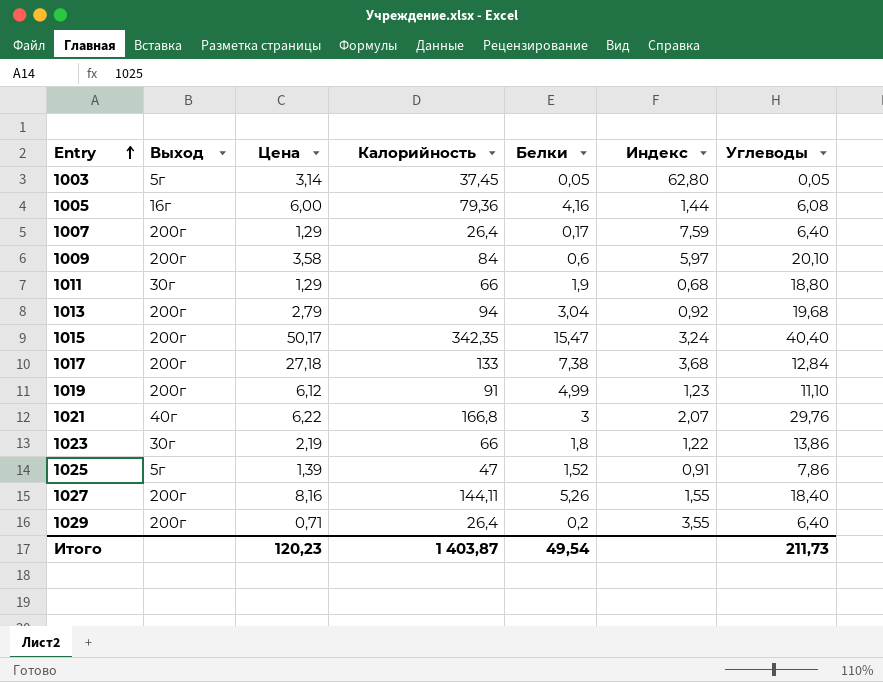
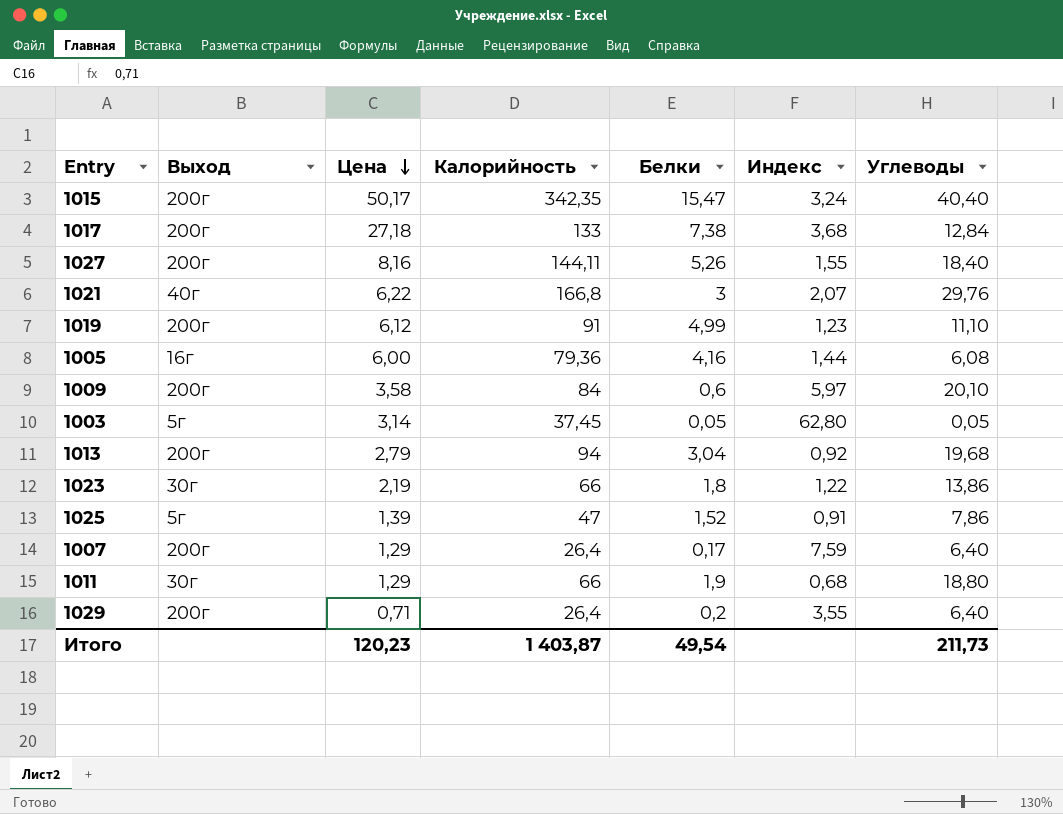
row order: Entry ascending -> Цена descending

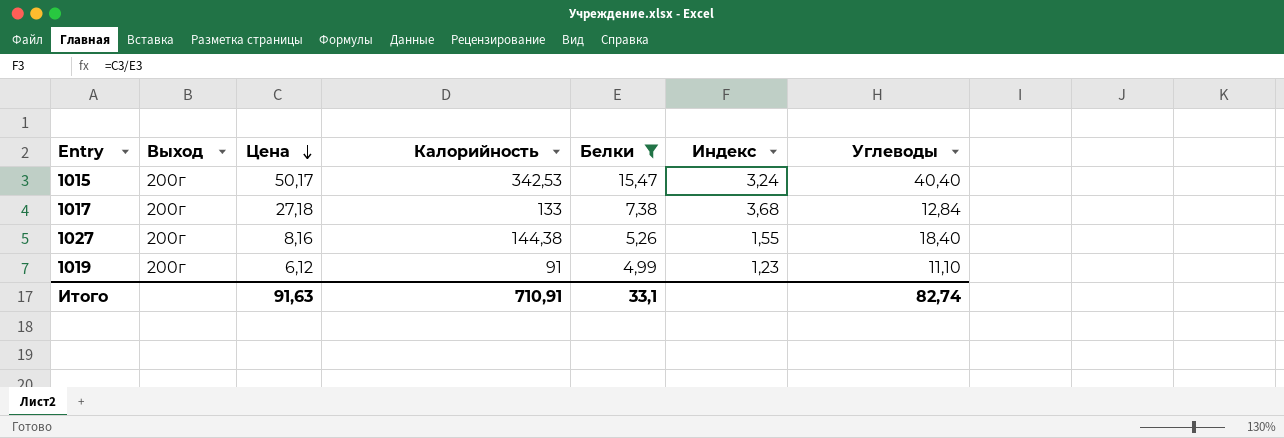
filter: none -> Белки >= 4,99
1015 | Калорийность: 342,35 -> 342,53
1027 | Калорийность: 144,11 -> 144,38
Итого | Цена: 120,23 -> 91,63
Итого | Калорийность: 1 403,87 -> 710,91
Итого | Белки: 49,54 -> 33,1
Итого | Углеводы: 211,73 -> 82,74

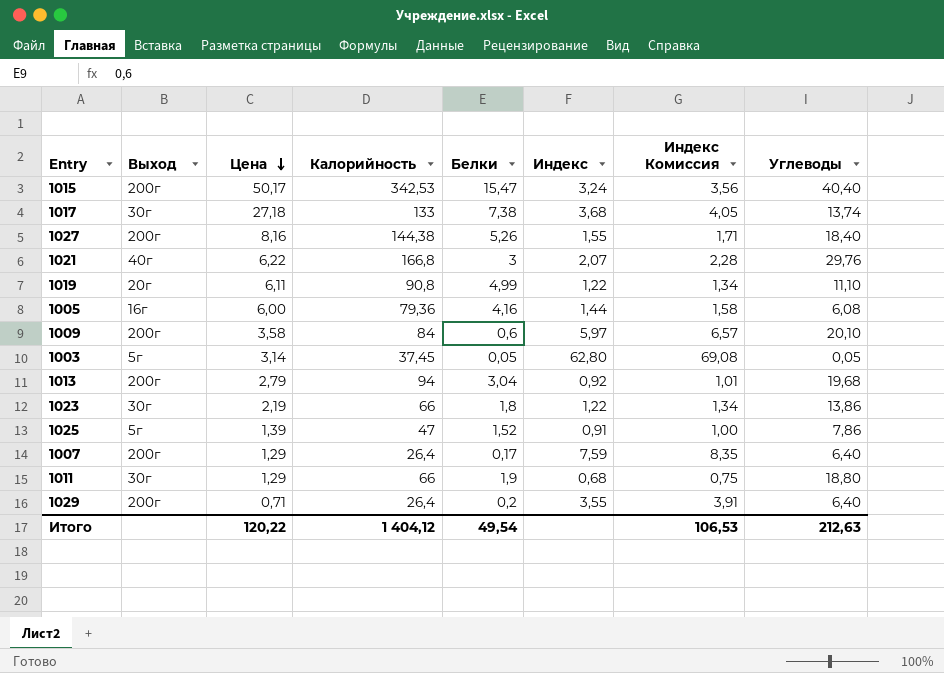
filter: Белки >= 4,99 -> none
column Индекс Комиссия | formula: none -> [Индекс] * 1,1
1017 | Выход: 200г -> 30г
1017 | Углеводы: 12,84 -> 13,74
1019 | Выход: 200г -> 20г
1019 | Цена: 6,12 -> 6,11
1019 | Калорийность: 91 -> 90,8
1019 | Индекс: 1,23 -> 1,22
Итого | Цена: 91,63 -> 120,22
Итого | Калорийность: 710,91 -> 1 404,12
Итого | Белки: 33,1 -> 49,54
Итого | Углеводы: 82,74 -> 212,63

